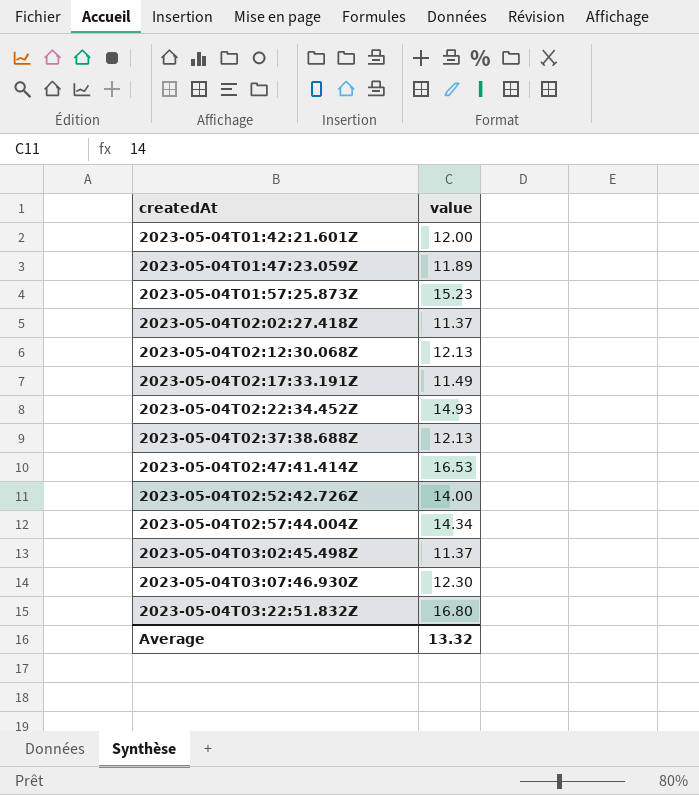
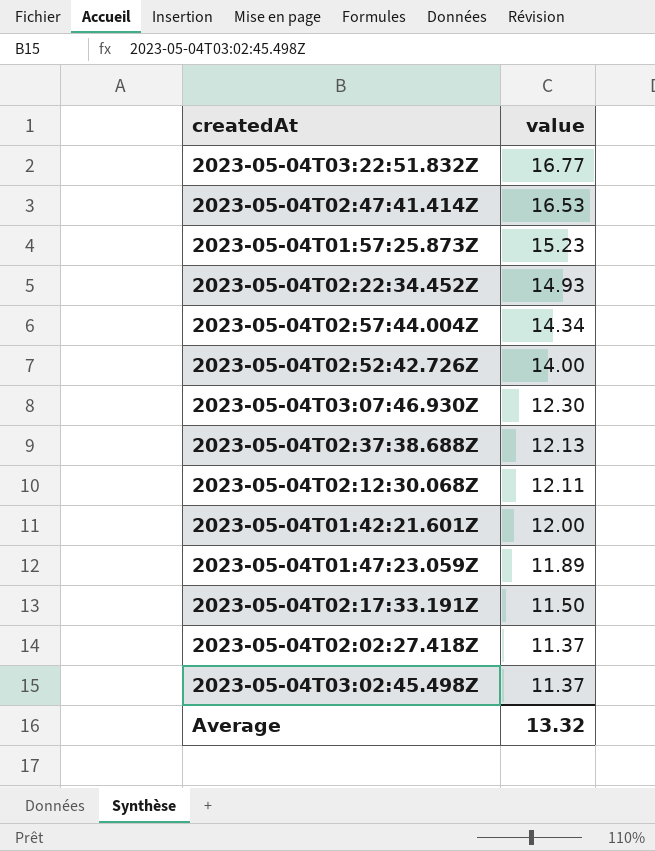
row order: createdAt ascending -> value descending
2023-05-04T03:22:51.832Z | value: 16.80 -> 16.77
2023-05-04T02:12:30.068Z | value: 12.13 -> 12.11
2023-05-04T02:17:33.191Z | value: 11.49 -> 11.50

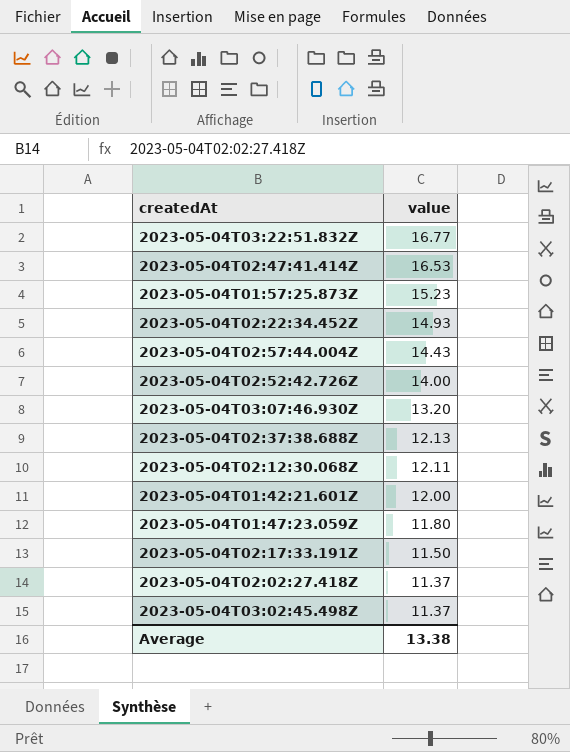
2023-05-04T02:57:44.004Z | value: 14.34 -> 14.43
2023-05-04T03:07:46.930Z | value: 12.30 -> 13.20
2023-05-04T01:47:23.059Z | value: 11.89 -> 11.80
Average | value: 13.32 -> 13.38

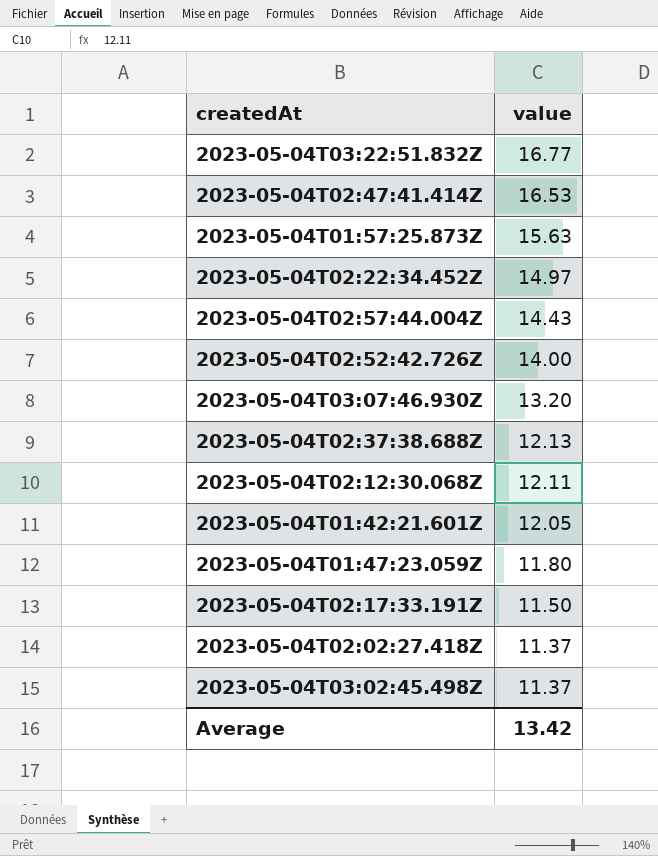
2023-05-04T01:57:25.873Z | value: 15.23 -> 15.63
2023-05-04T02:22:34.452Z | value: 14.93 -> 14.97
2023-05-04T01:42:21.601Z | value: 12.00 -> 12.05
Average | value: 13.38 -> 13.42

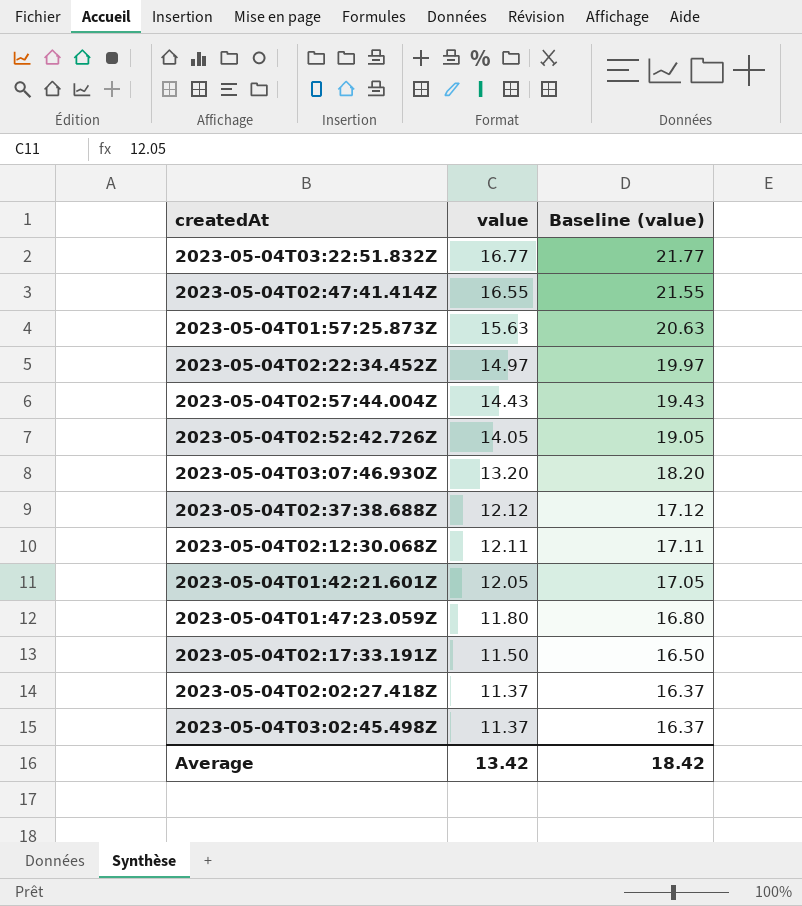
column Baseline (value) | formula: none -> [value] + 5
2023-05-04T02:47:41.414Z | value: 16.53 -> 16.55
2023-05-04T02:52:42.726Z | value: 14.00 -> 14.05
2023-05-04T02:37:38.688Z | value: 12.13 -> 12.12

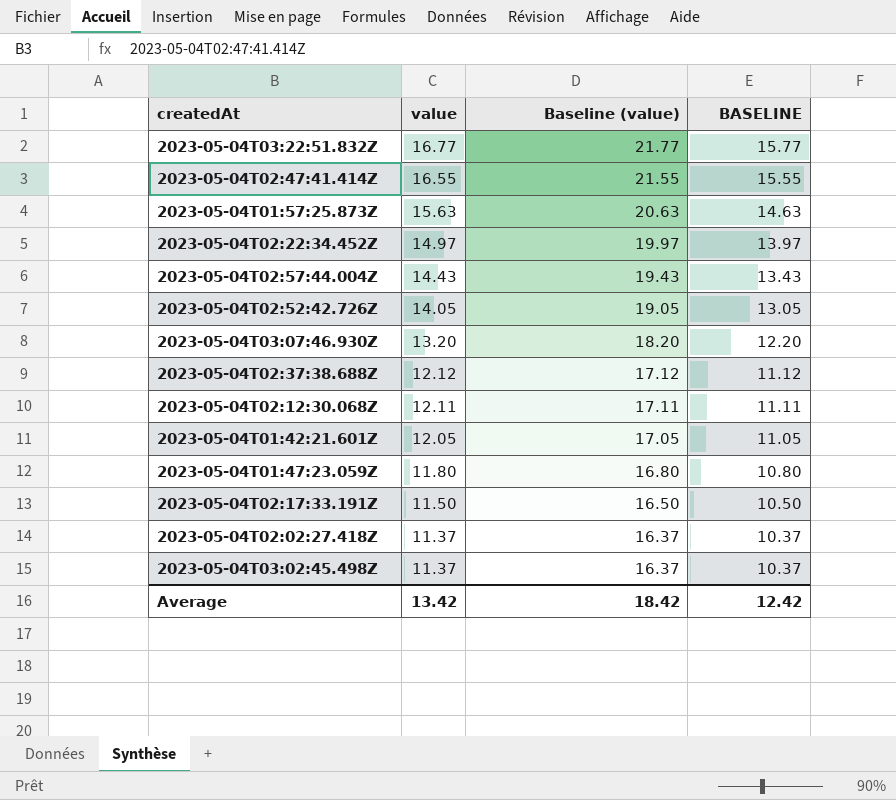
column BASELINE | formula: none -> [value] - 1

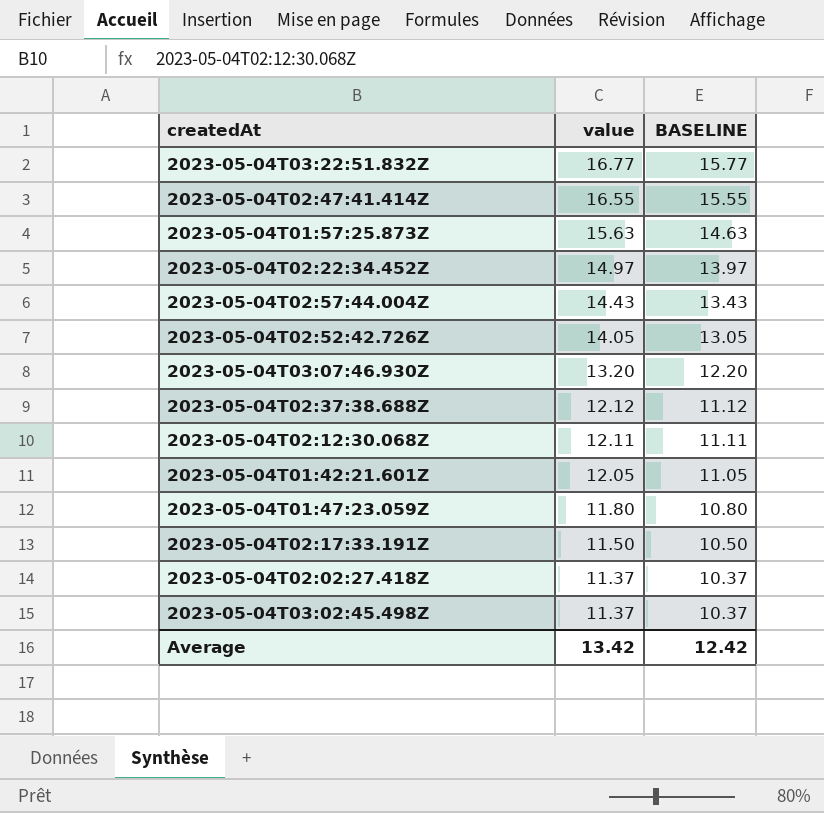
column Baseline (value) | formula: [value] + 5 -> none

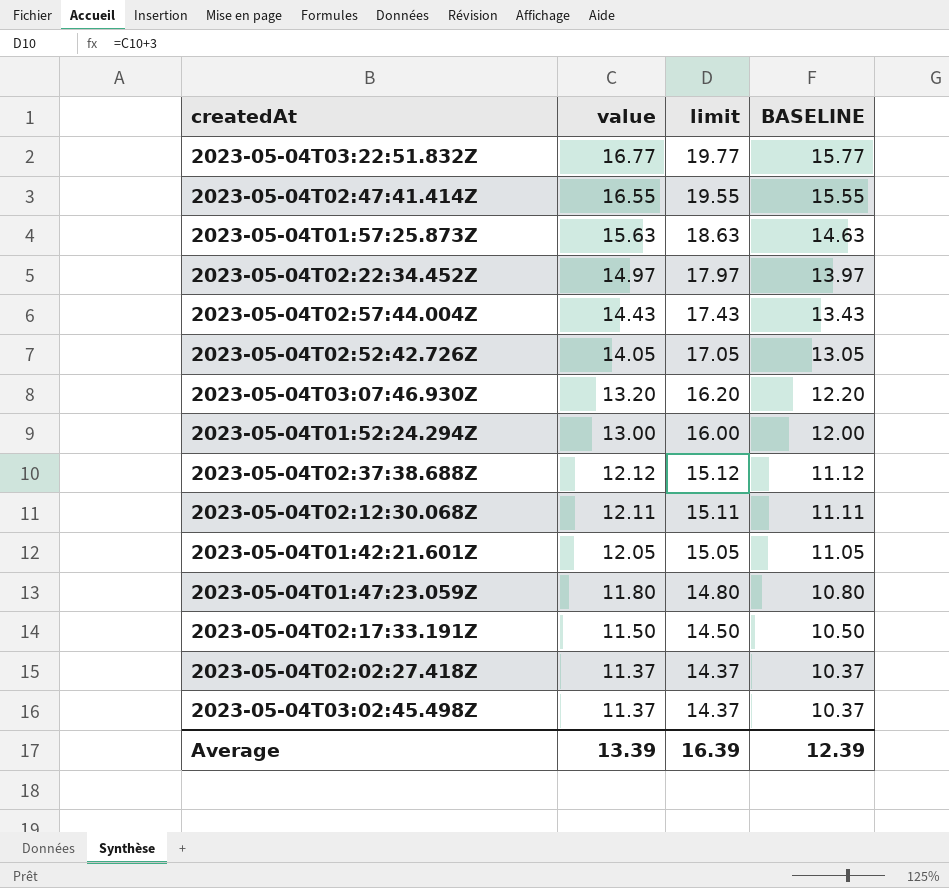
column limit | formula: none -> [value] + 3
row 2023-05-04T01:52:24.294Z: none -> 13.00 | 16.00 | 12.00
Average | value: 13.42 -> 13.39
Average | BASELINE: 12.42 -> 12.39

